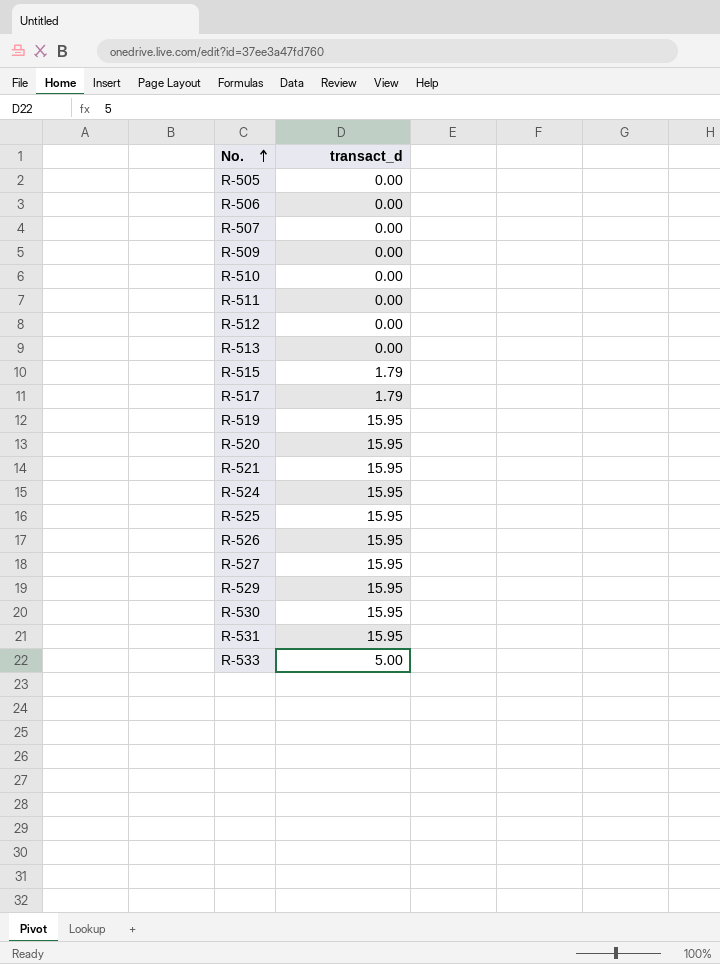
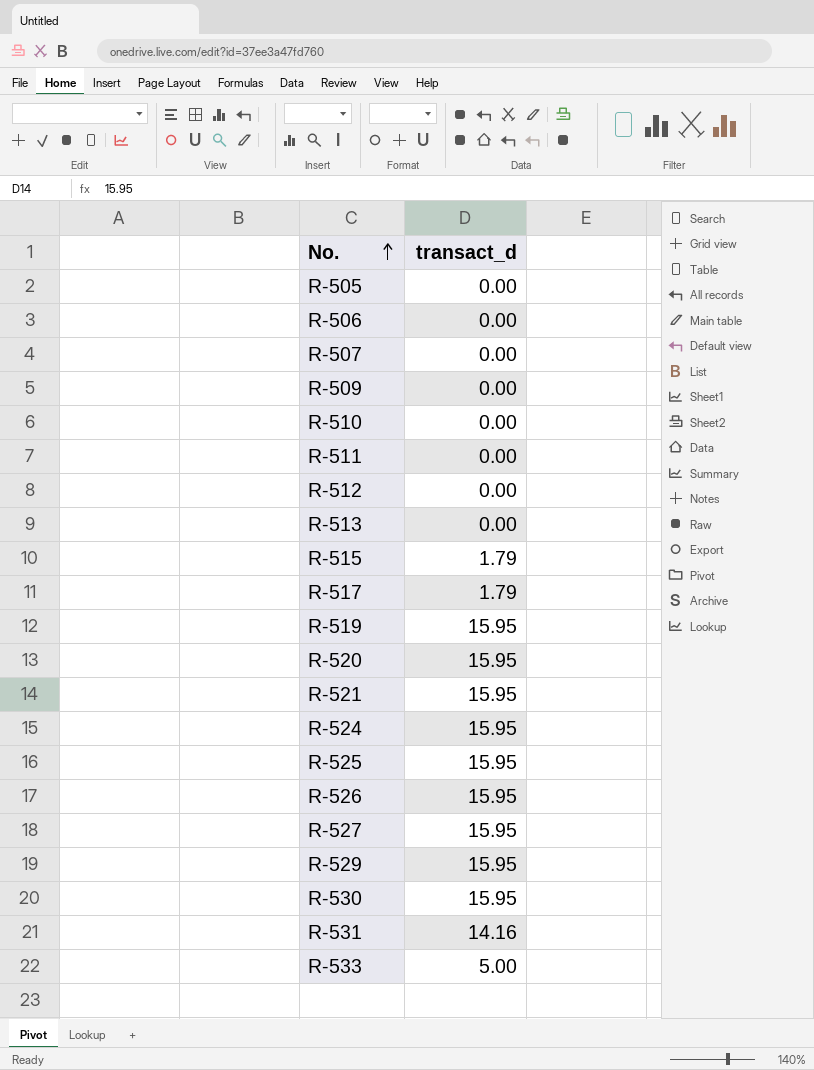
R-531 | transact_d: 15.95 -> 14.16

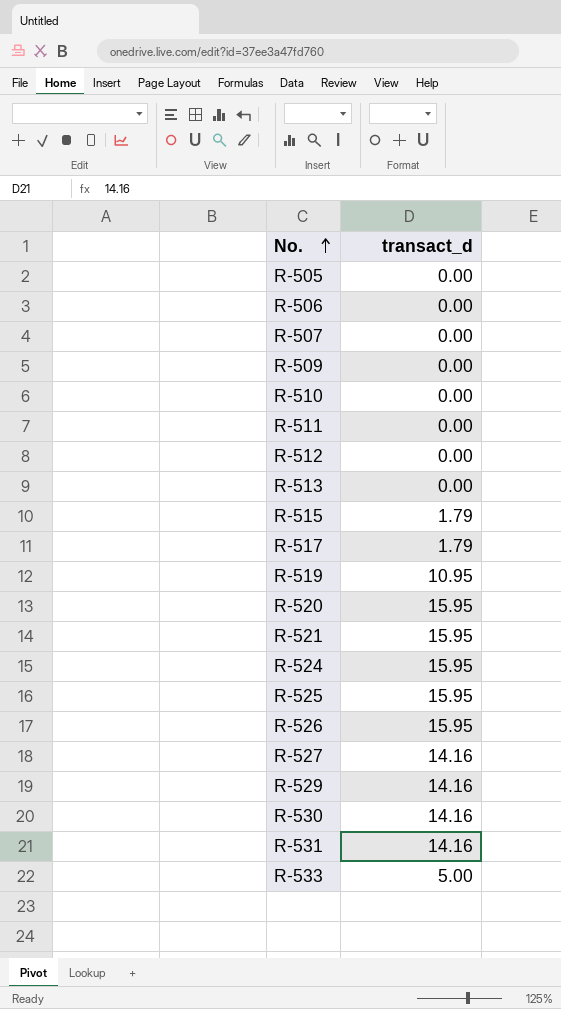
R-519 | transact_d: 15.95 -> 10.95
R-527 | transact_d: 15.95 -> 14.16
R-529 | transact_d: 15.95 -> 14.16
R-530 | transact_d: 15.95 -> 14.16

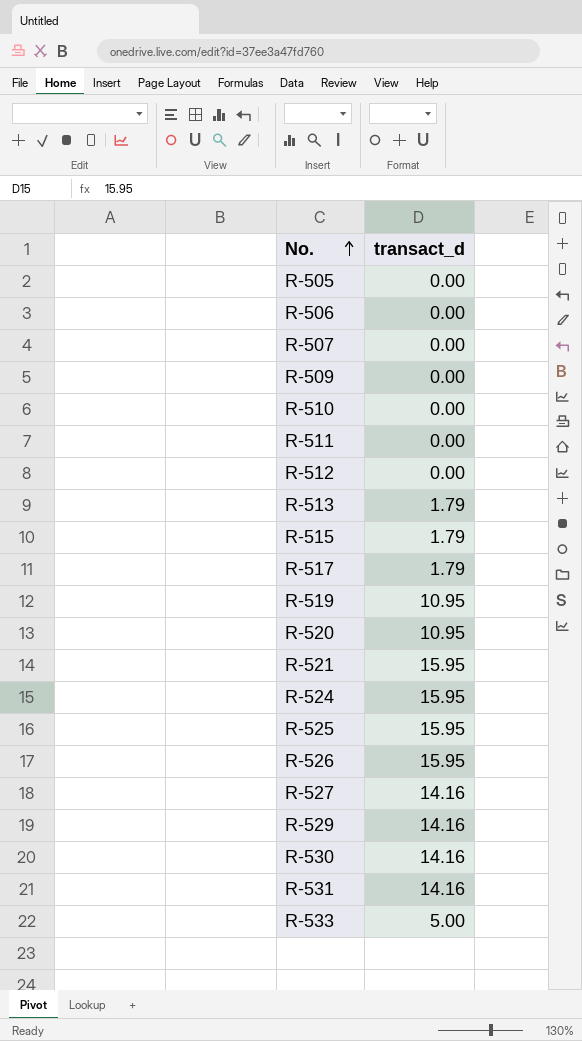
R-513 | transact_d: 0.00 -> 1.79
R-520 | transact_d: 15.95 -> 10.95

